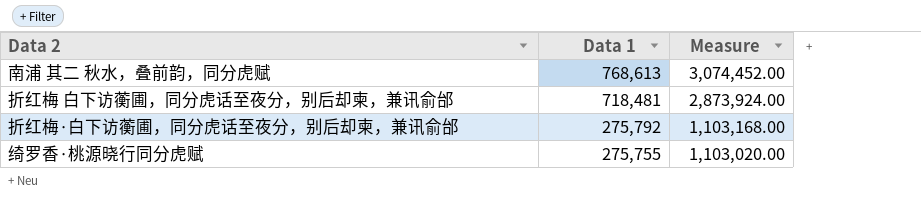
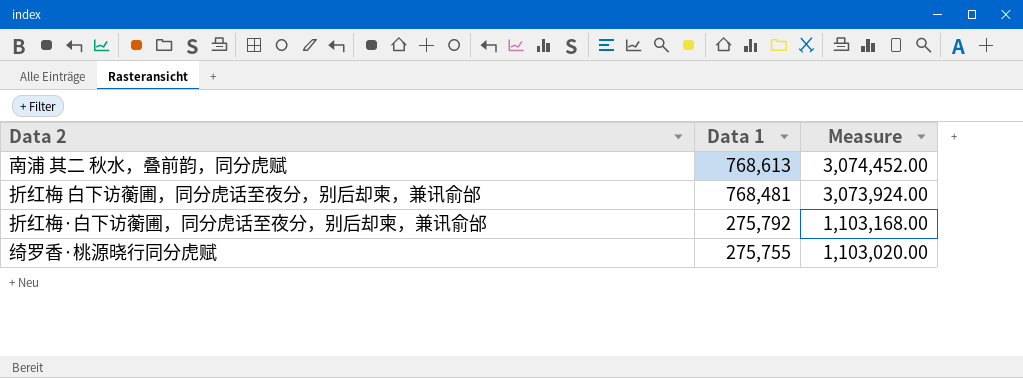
折红梅 白下访蘅圃，同分虎话至夜分，别后却柬，兼讯俞邰 | Data 1: 718,481 -> 768,481
折红梅 白下访蘅圃，同分虎话至夜分，别后却柬，兼讯俞邰 | Measure: 2,873,924.00 -> 3,073,924.00

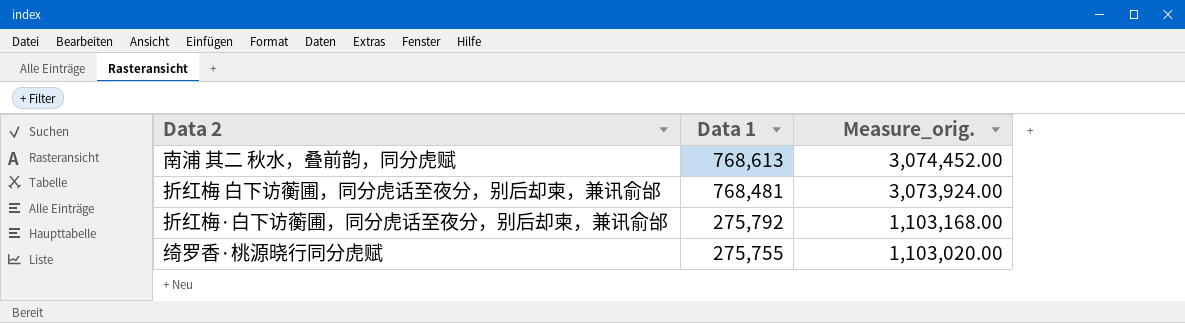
column name: Measure -> Measure_orig.

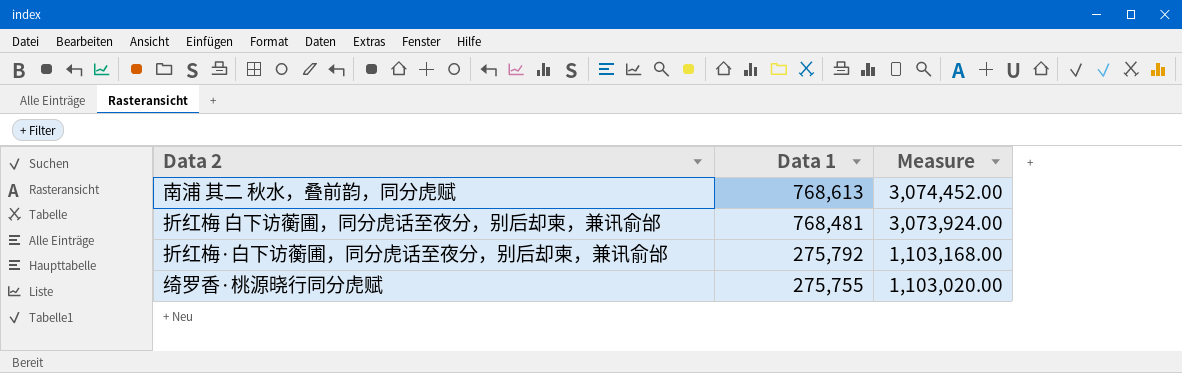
column name: Measure_orig. -> Measure

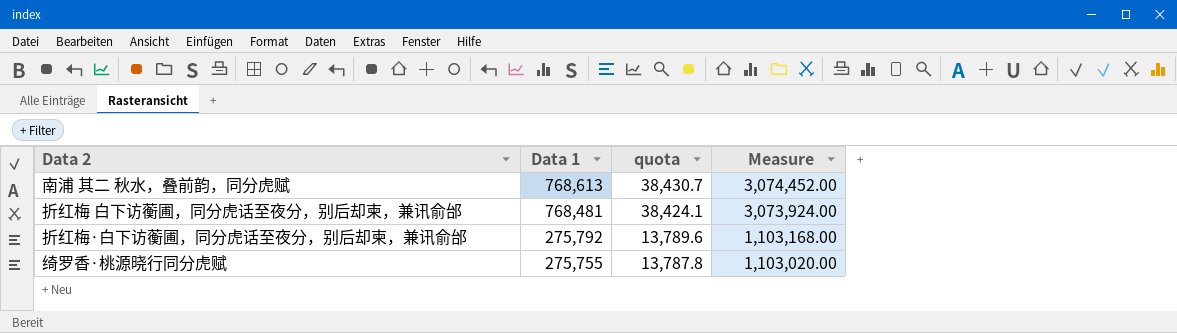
column quota | formula: none -> [Data 1] * 0.05

